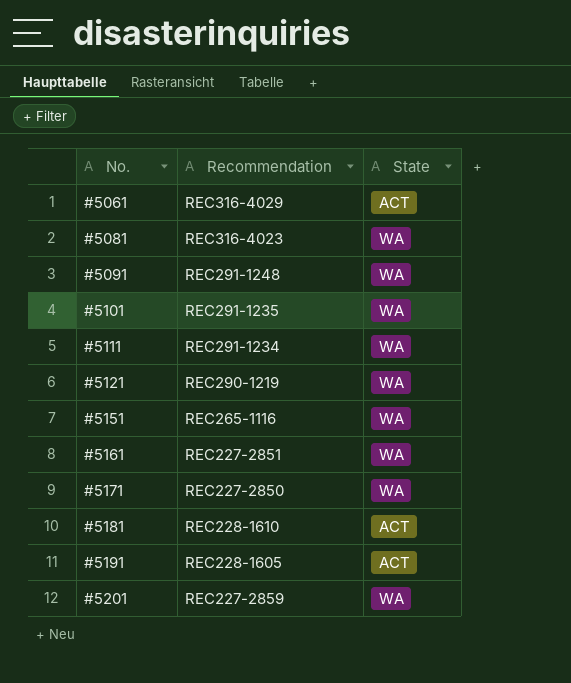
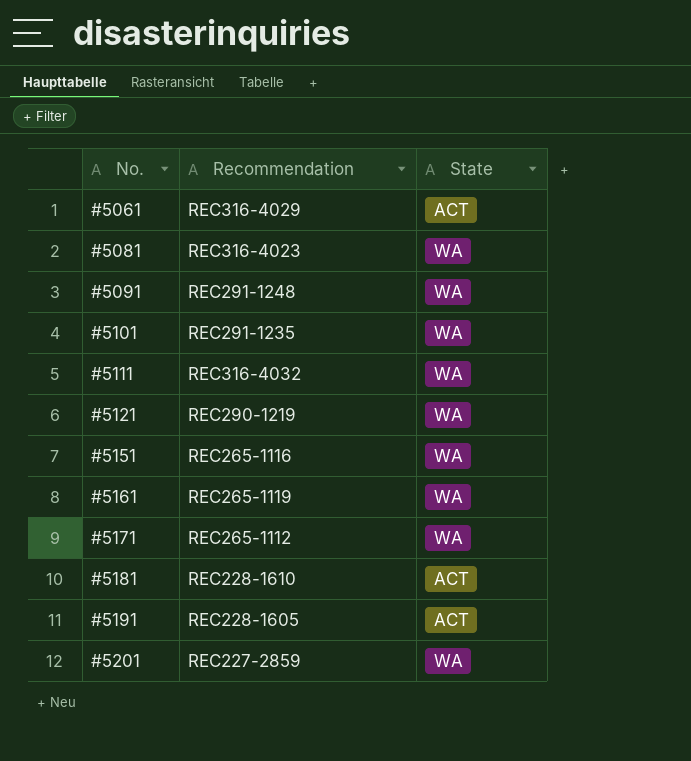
#5111 | Recommendation: REC291-1234 -> REC316-4032
#5161 | Recommendation: REC227-2851 -> REC265-1119
#5171 | Recommendation: REC227-2850 -> REC265-1112

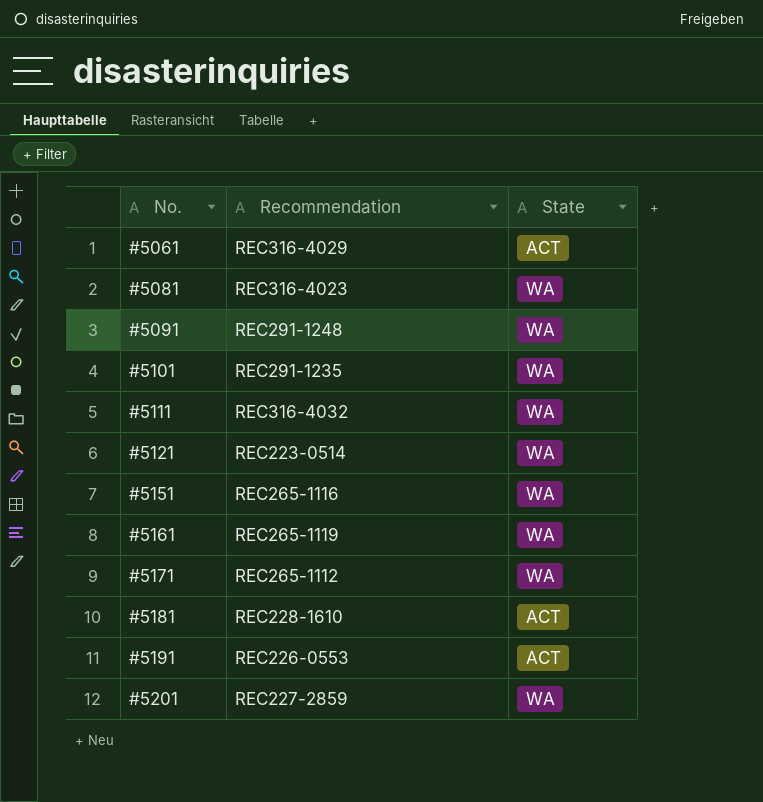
#5121 | Recommendation: REC290-1219 -> REC223-0514
#5191 | Recommendation: REC228-1605 -> REC226-0553

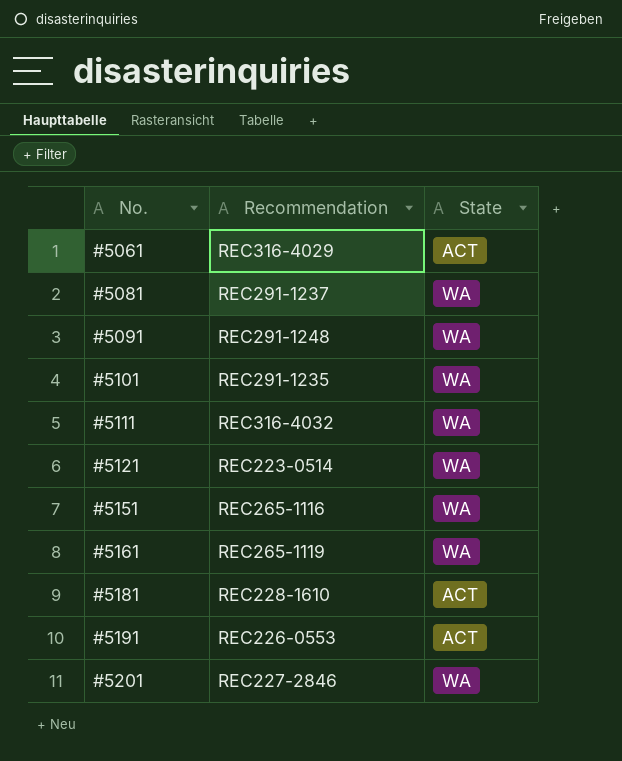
row #5171: REC265-1112 | WA -> none
#5081 | Recommendation: REC316-4023 -> REC291-1237
#5201 | Recommendation: REC227-2859 -> REC227-2846

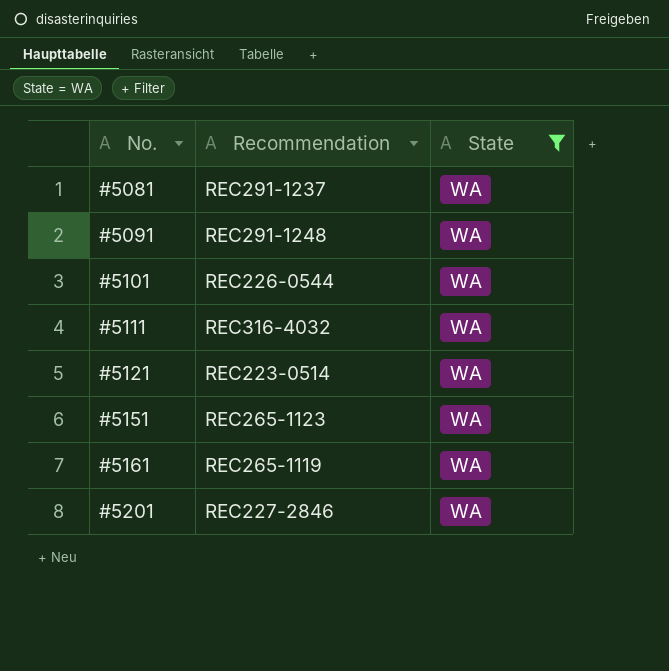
filter: none -> State = WA
#5101 | Recommendation: REC291-1235 -> REC226-0544
#5151 | Recommendation: REC265-1116 -> REC265-1123

